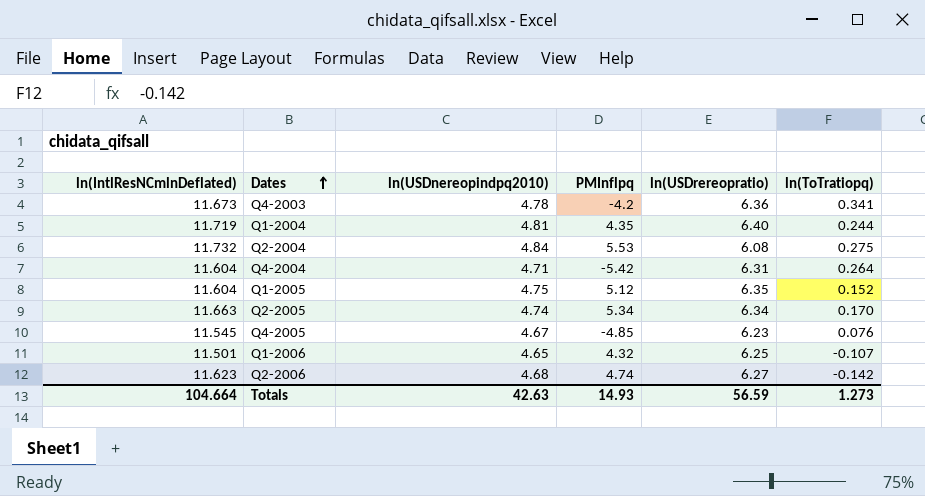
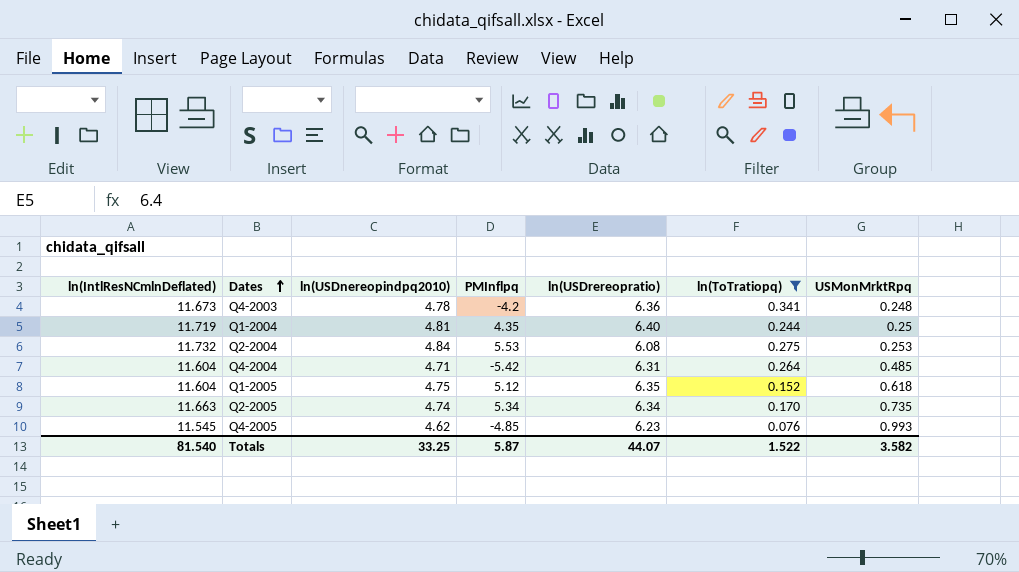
filter: none -> ln(ToTratiopq) >= 0.076
column USMonMrktRpq | position: none -> 7
Q4-2005 | ln(USDnereopindpq2010): 4.67 -> 4.62
Totals | ln(IntlResNCmlnDeflated): 104.664 -> 81.540
Totals | ln(USDnereopindpq2010): 42.63 -> 33.25
Totals | PMInflpq: 14.93 -> 5.87
Totals | ln(USDrereopratio): 56.59 -> 44.07
Totals | ln(ToTratiopq): 1.273 -> 1.522

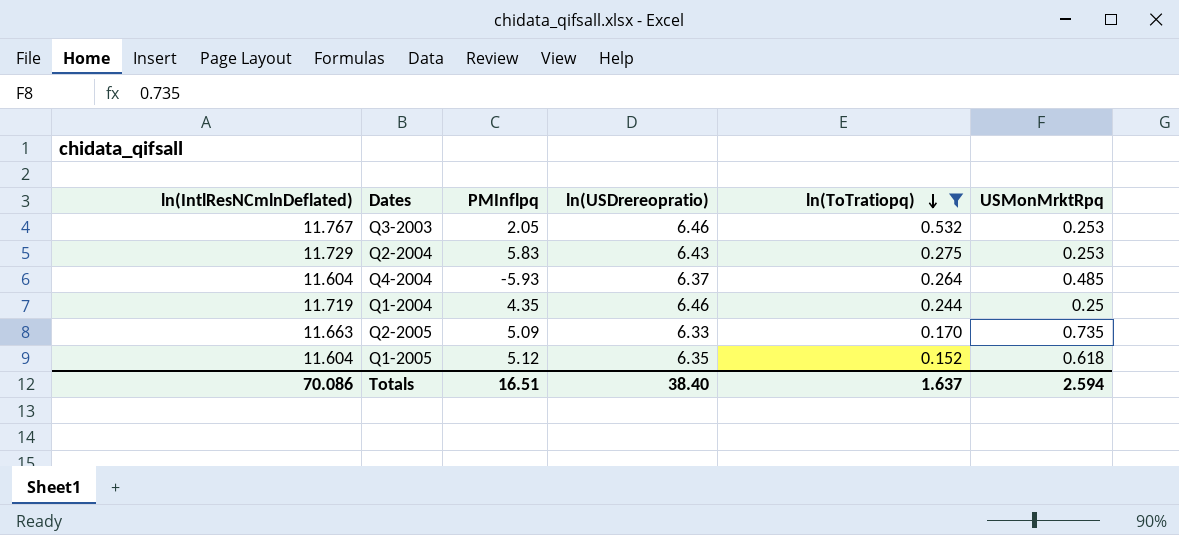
row order: Dates ascending -> ln(ToTratiopq) descending
column ln(USDnereopindpq2010) | position: 3 -> none
row Q4-2003: 11.673 | 4.78 | -4.2 | 6.36 | 0.341 | 0.248 -> none
row Q4-2005: 11.545 | 4.62 | -4.85 | 6.23 | 0.076 | 0.993 -> none
row Q3-2003: none -> 11.767 | 2.05 | 6.46 | 0.532 | 0.253
Q2-2004 | ln(IntlResNCmlnDeflated): 11.732 -> 11.729
Q2-2004 | PMInflpq: 5.53 -> 5.83
Q2-2004 | ln(USDrereopratio): 6.08 -> 6.43
Q4-2004 | PMInflpq: -5.42 -> -5.93
Q4-2004 | ln(USDrereopratio): 6.31 -> 6.37
Q1-2004 | ln(USDrereopratio): 6.40 -> 6.46
Q2-2005 | PMInflpq: 5.34 -> 5.09
Q2-2005 | ln(USDrereopratio): 6.34 -> 6.33
Totals | ln(IntlResNCmlnDeflated): 81.540 -> 70.086
Totals | PMInflpq: 5.87 -> 16.51
Totals | ln(USDrereopratio): 44.07 -> 38.40
Totals | ln(ToTratiopq): 1.522 -> 1.637
Totals | USMonMrktRpq: 3.582 -> 2.594

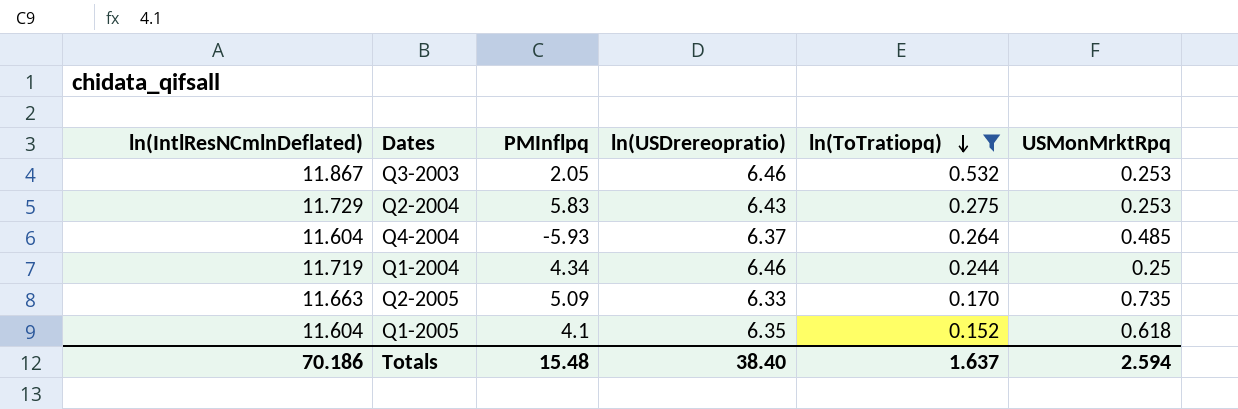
Q3-2003 | ln(IntlResNCmlnDeflated): 11.767 -> 11.867
Q1-2004 | PMInflpq: 4.35 -> 4.34
Q1-2005 | PMInflpq: 5.12 -> 4.1
Totals | ln(IntlResNCmlnDeflated): 70.086 -> 70.186
Totals | PMInflpq: 16.51 -> 15.48

